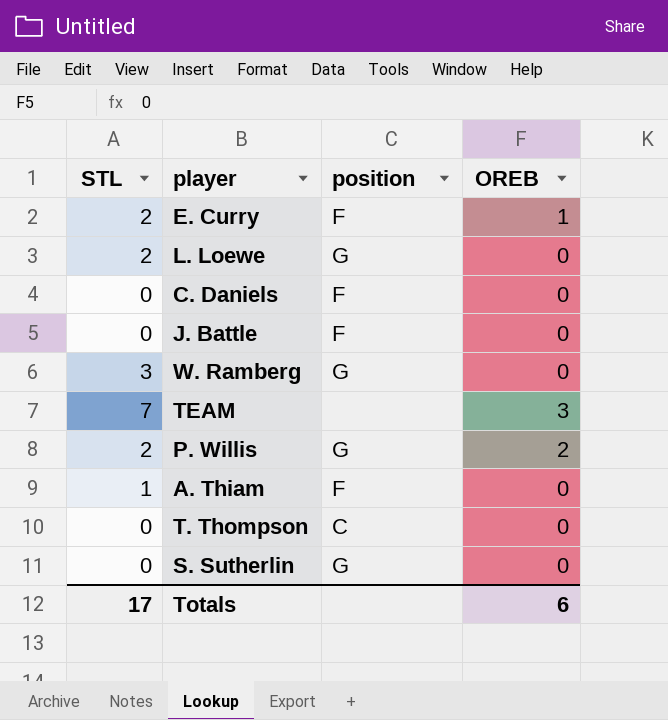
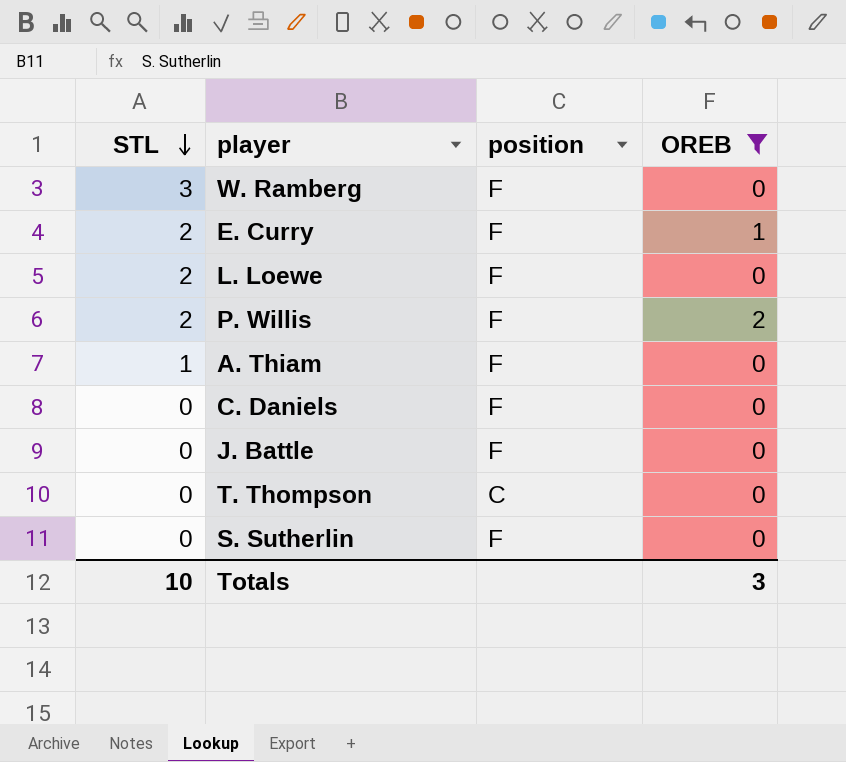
filter: none -> OREB != 3
row order: none -> STL descending
W. Ramberg | position: G -> F
L. Loewe | position: G -> F
P. Willis | position: G -> F
S. Sutherlin | position: G -> F
Totals | STL: 17 -> 10
Totals | OREB: 6 -> 3

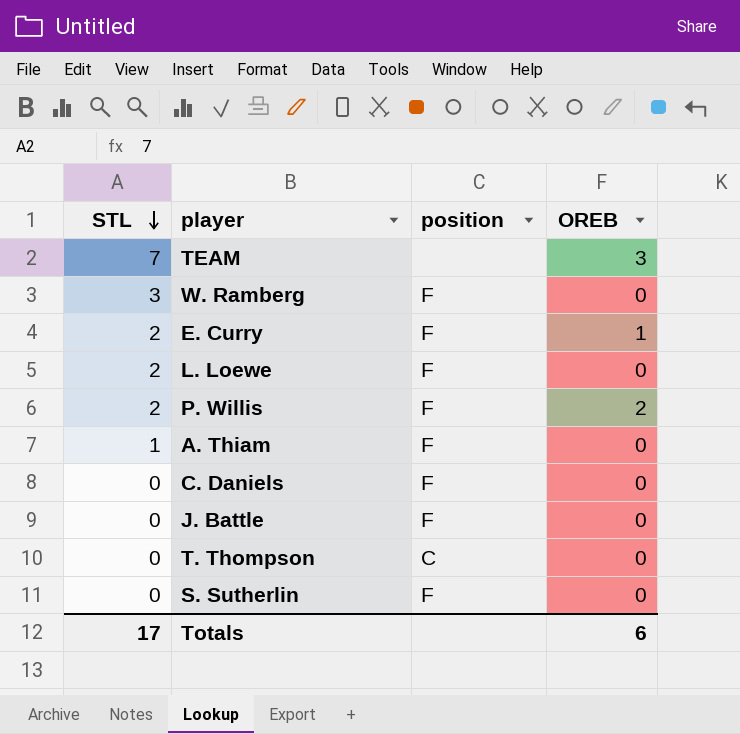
filter: OREB != 3 -> none
Totals | STL: 10 -> 17
Totals | OREB: 3 -> 6

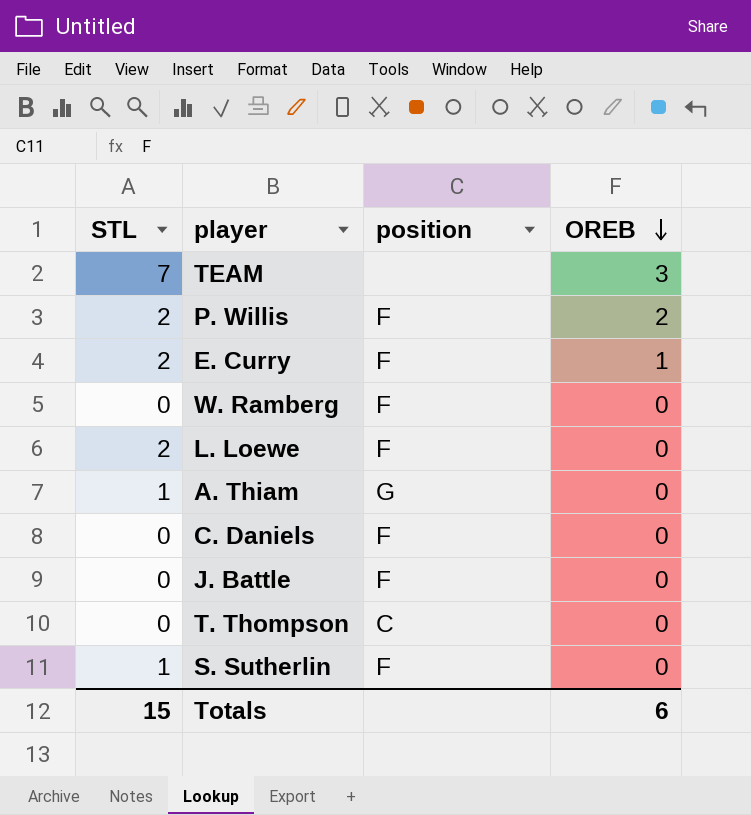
row order: STL descending -> OREB descending
W. Ramberg | STL: 3 -> 0
A. Thiam | position: F -> G
S. Sutherlin | STL: 0 -> 1
Totals | STL: 17 -> 15

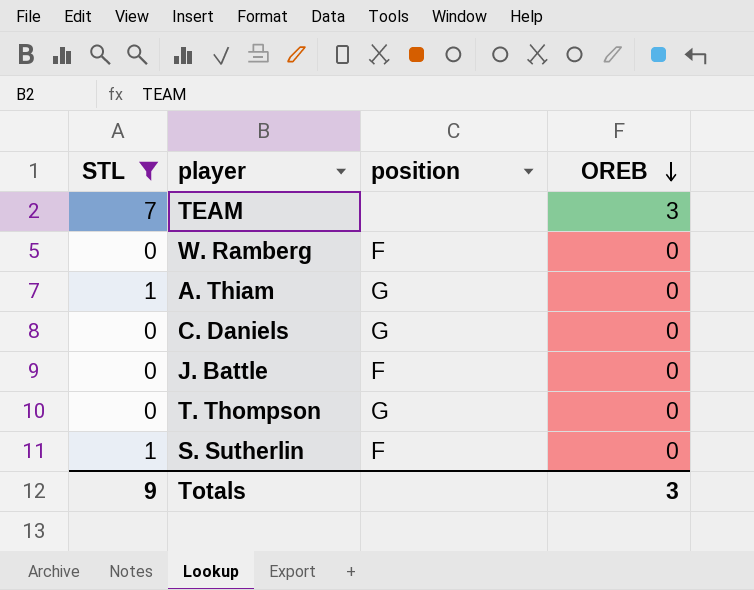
filter: none -> STL != 2
C. Daniels | position: F -> G
T. Thompson | position: C -> G
Totals | STL: 15 -> 9
Totals | OREB: 6 -> 3

